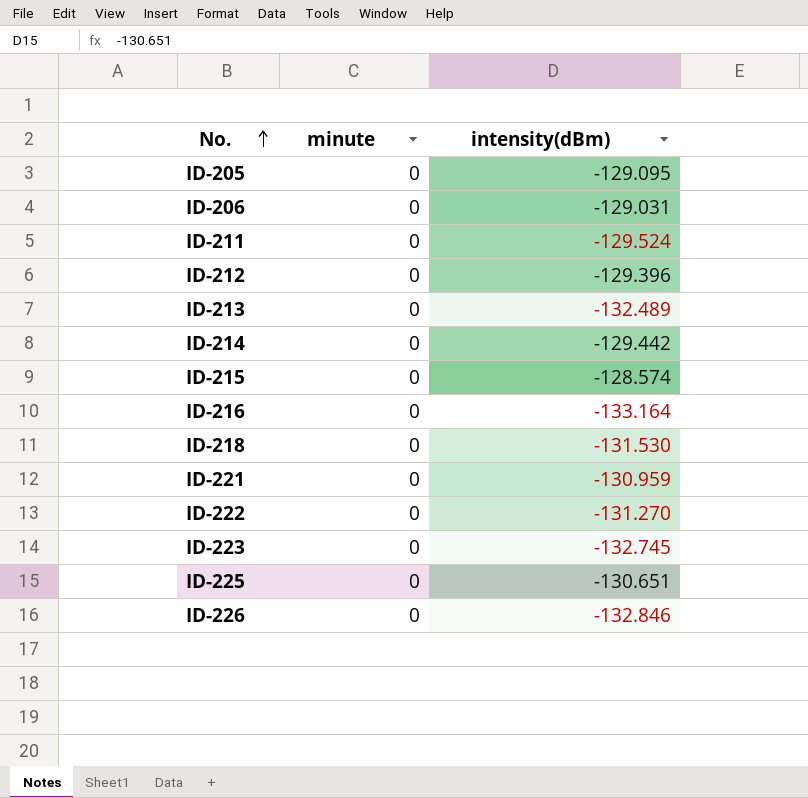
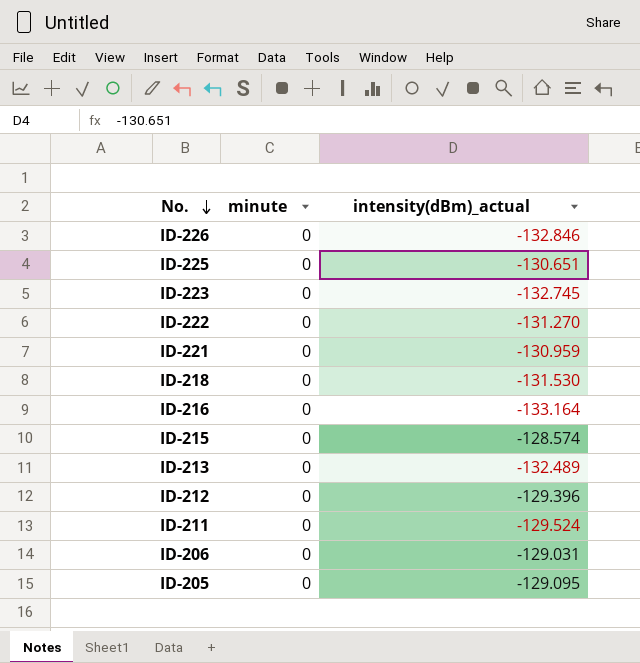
row order: No. ascending -> No. descending
column name: intensity(dBm) -> intensity(dBm)_actual
row ID-214: 0 | -129.442 -> none

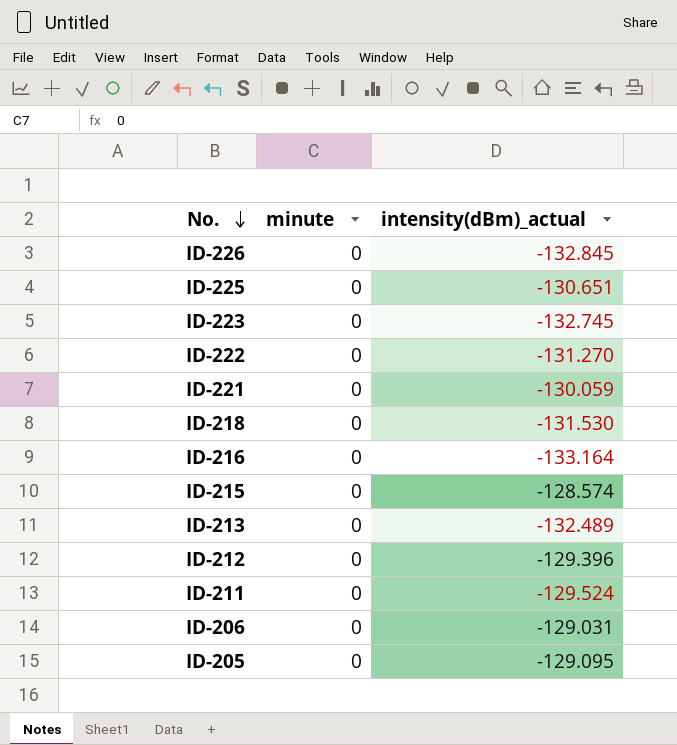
ID-226 | intensity(dBm)_actual: -132.846 -> -132.845
ID-221 | intensity(dBm)_actual: -130.959 -> -130.059

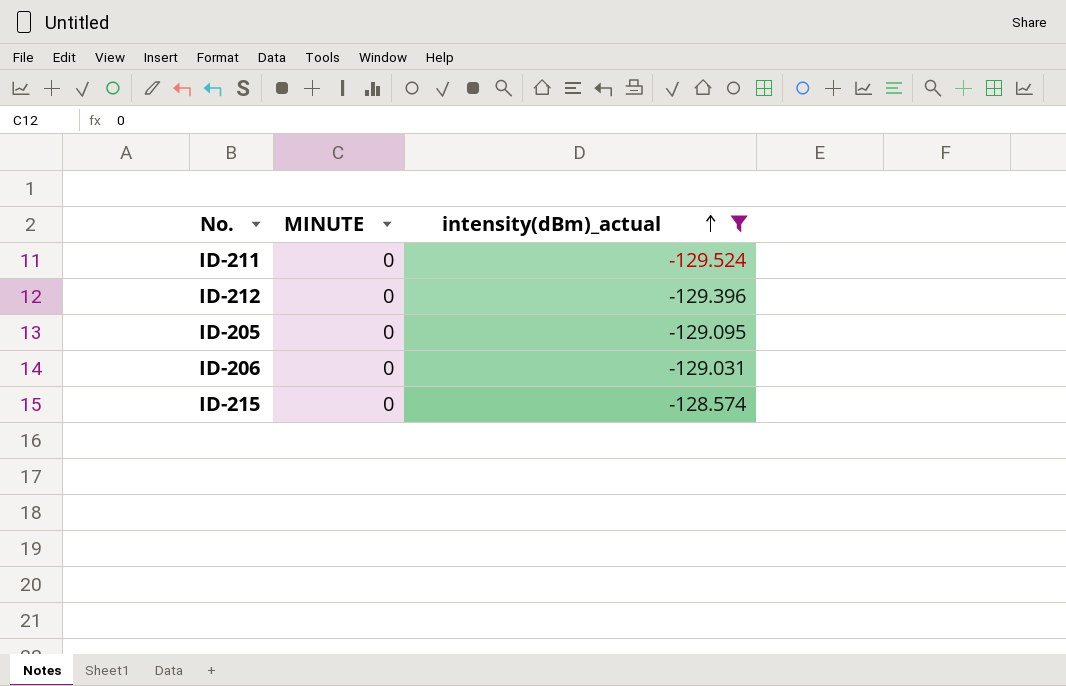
filter: none -> intensity(dBm)_actual >= -129.524
row order: No. descending -> intensity(dBm)_actual ascending
column name: minute -> MINUTE

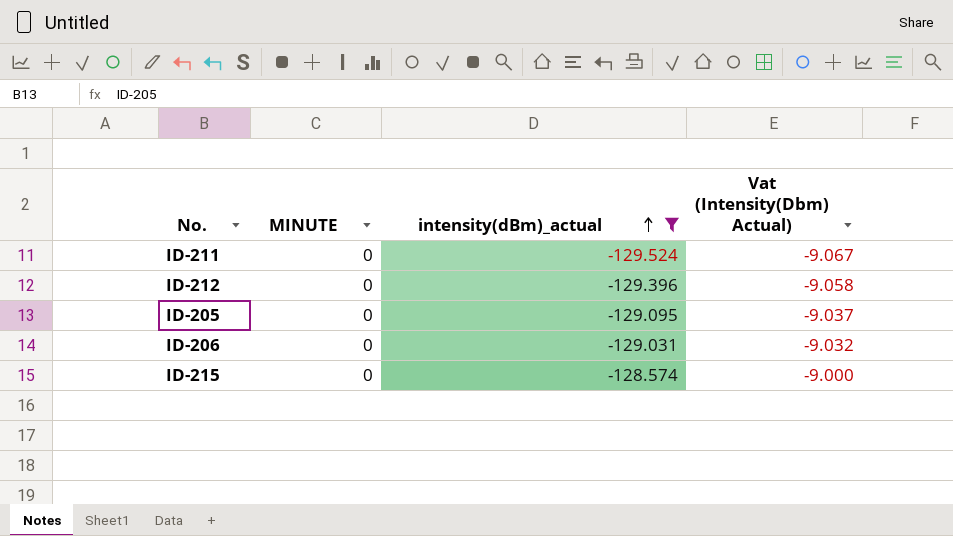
column Vat (Intensity(Dbm) Actual) | formula: none -> [intensity(dBm)_actual] * 0.07

